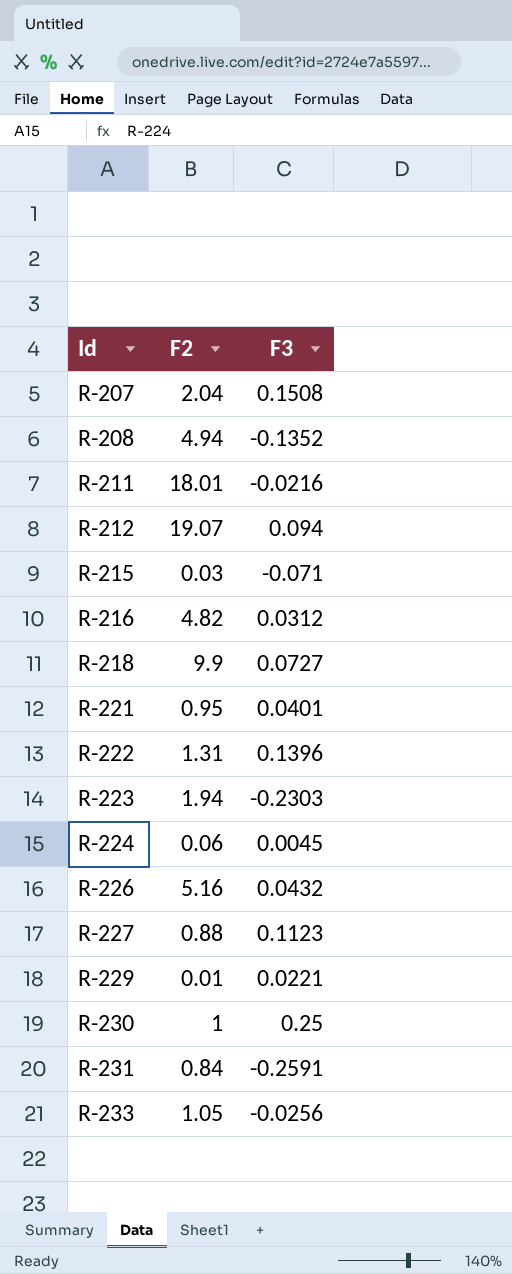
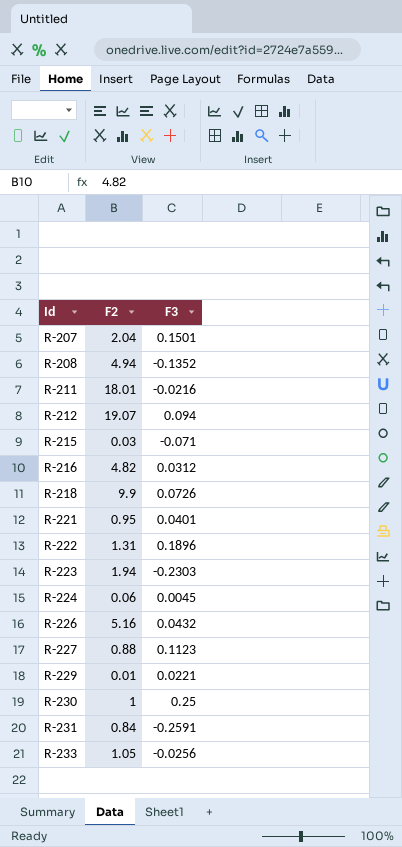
R-207 | F3: 0.1508 -> 0.1501
R-218 | F3: 0.0727 -> 0.0726
R-222 | F3: 0.1396 -> 0.1896

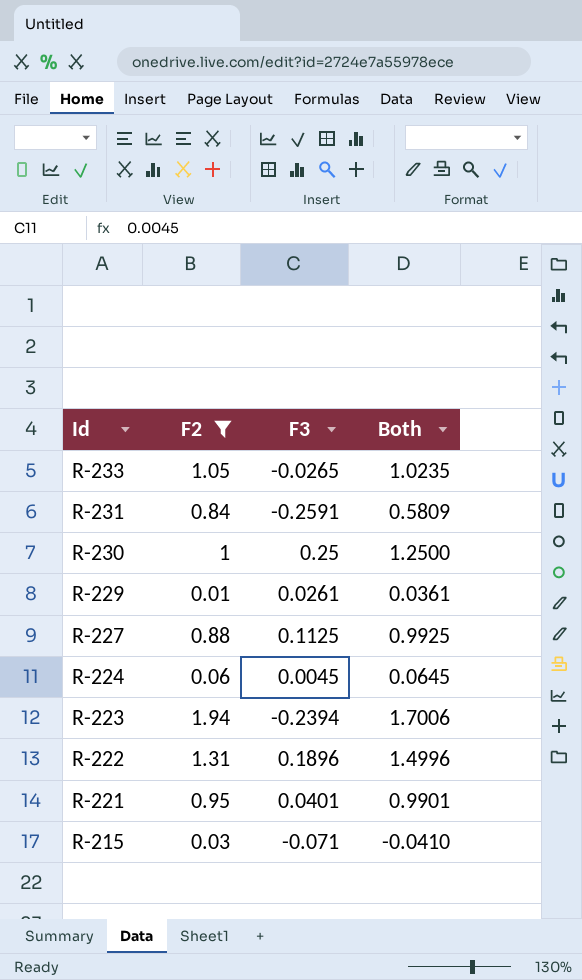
filter: none -> F2 <= 1.94
row order: Id ascending -> Id descending
column Both | formula: none -> [F2] + [F3]
R-233 | F3: -0.0256 -> -0.0265
R-229 | F3: 0.0221 -> 0.0261
R-227 | F3: 0.1123 -> 0.1125
R-223 | F3: -0.2303 -> -0.2394

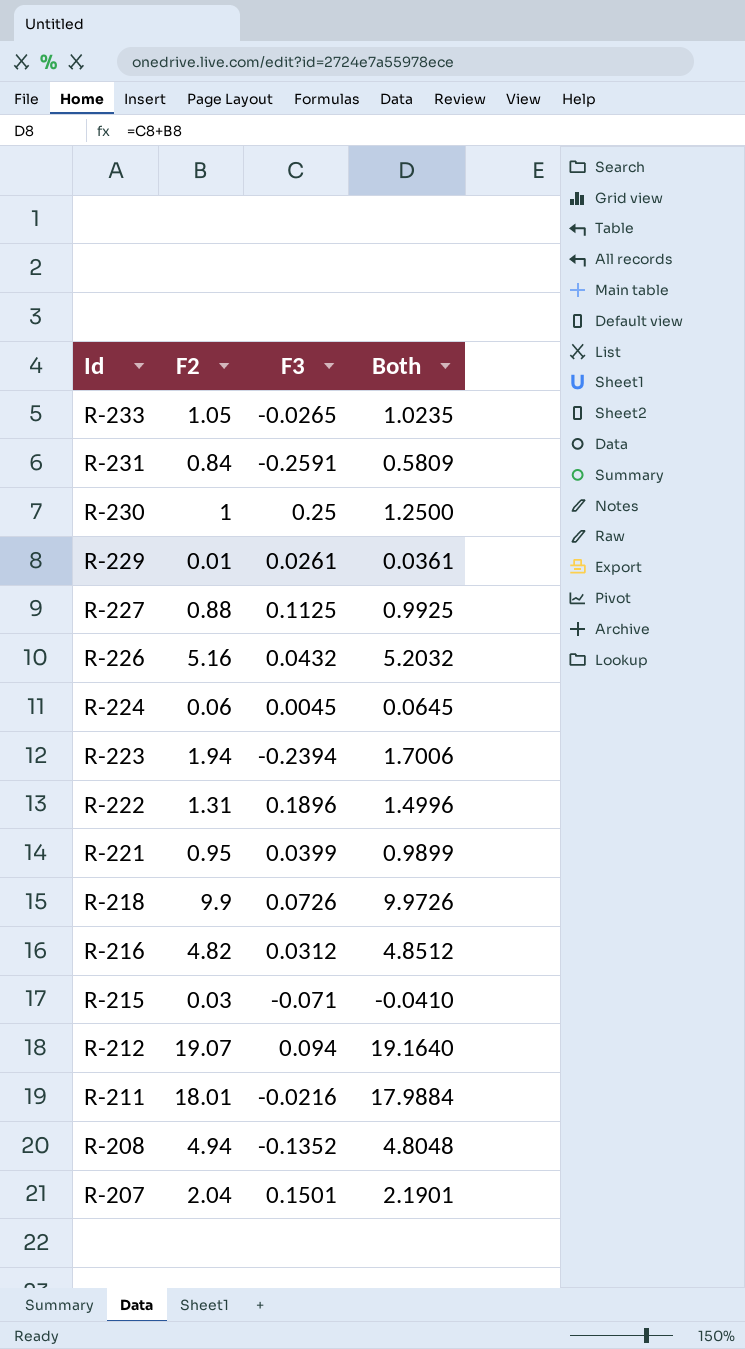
filter: F2 <= 1.94 -> none
R-221 | F3: 0.0401 -> 0.0399
R-221 | Both: 0.9901 -> 0.9899

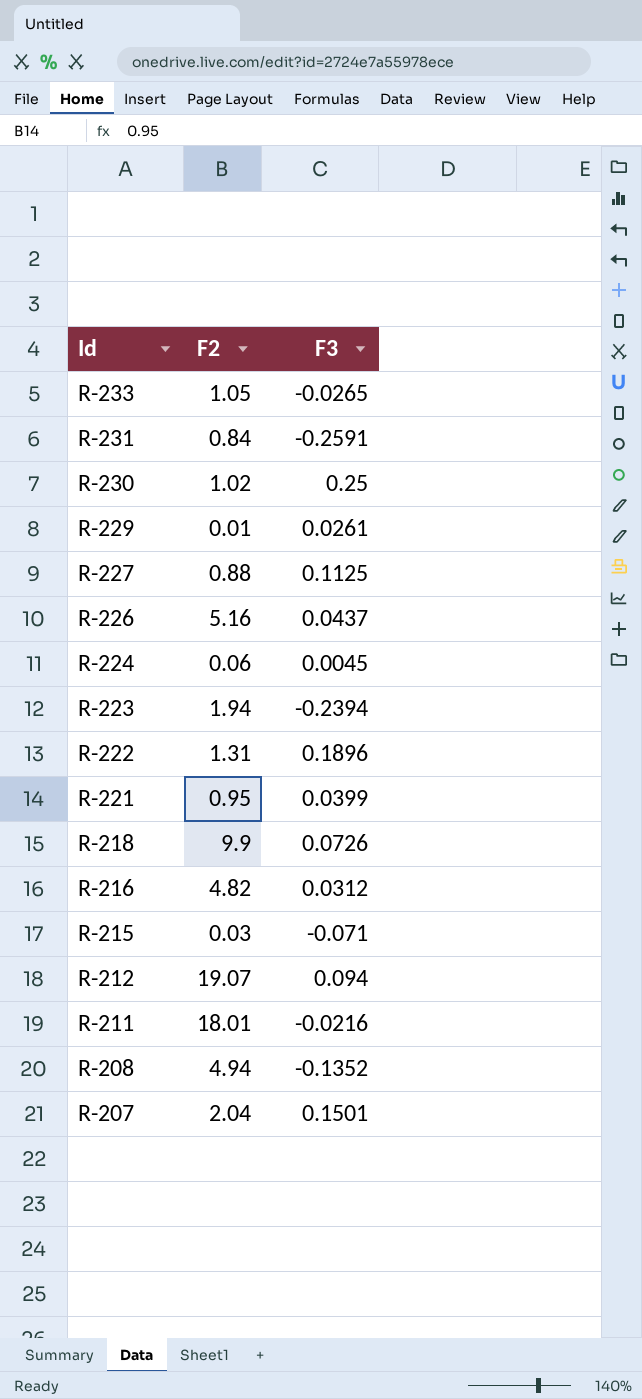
column Both | formula: [F2] + [F3] -> none
R-230 | F2: 1 -> 1.02
R-226 | F3: 0.0432 -> 0.0437

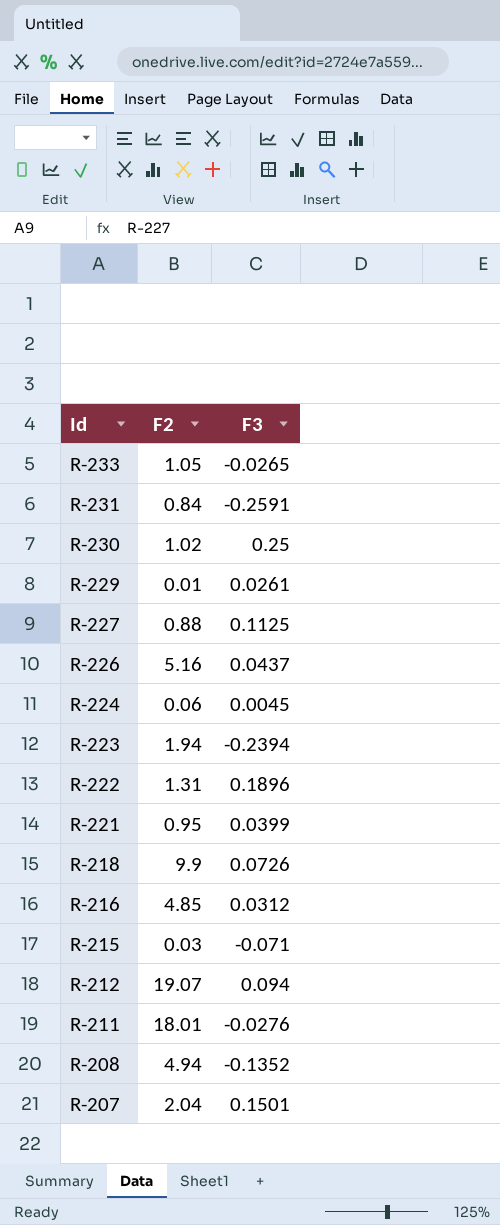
R-216 | F2: 4.82 -> 4.85
R-211 | F3: -0.0216 -> -0.0276

